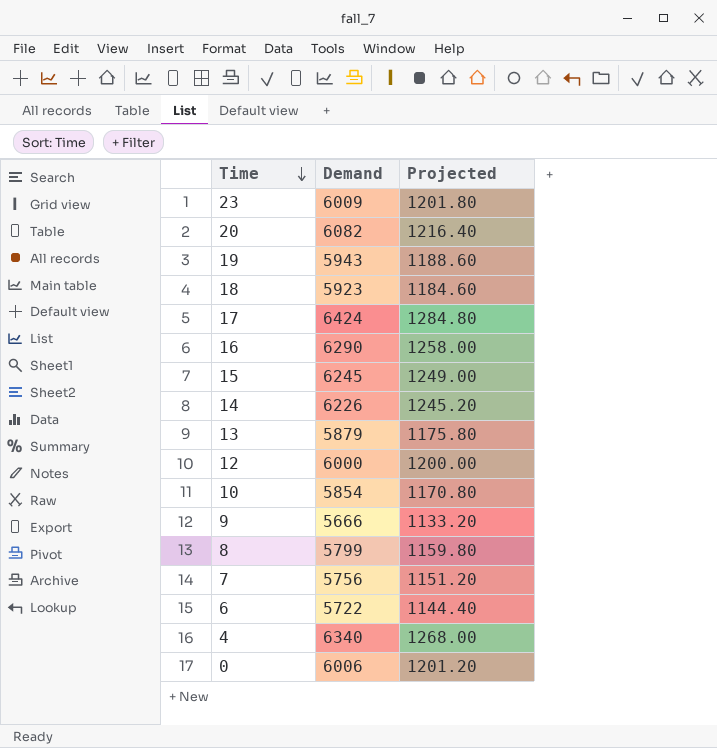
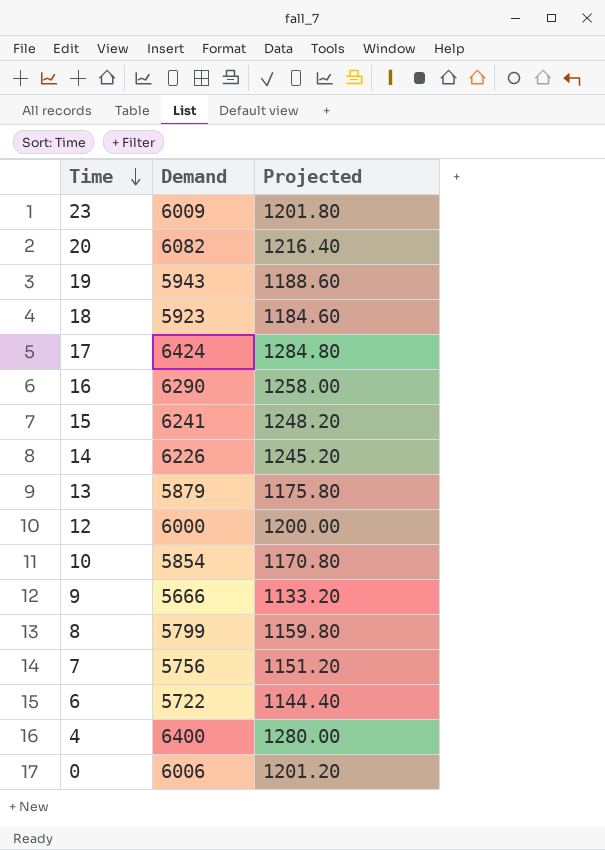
15 | Demand: 6245 -> 6241
15 | Projected: 1249.00 -> 1248.20
4 | Demand: 6340 -> 6400
4 | Projected: 1268.00 -> 1280.00

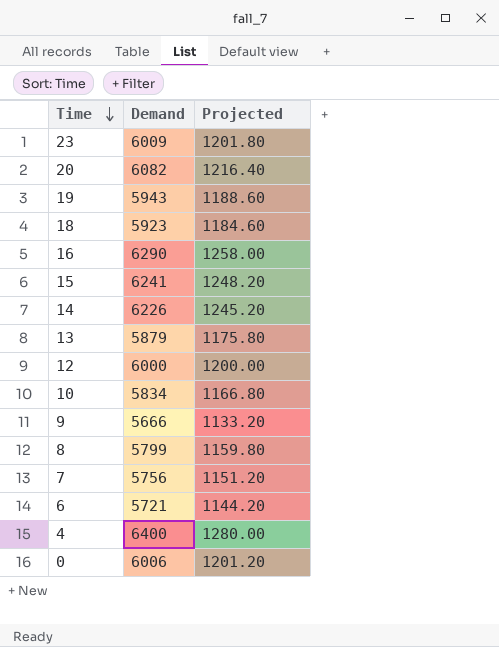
row 17: 6424 | 1284.80 -> none
10 | Demand: 5854 -> 5834
10 | Projected: 1170.80 -> 1166.80
6 | Demand: 5722 -> 5721
6 | Projected: 1144.40 -> 1144.20

